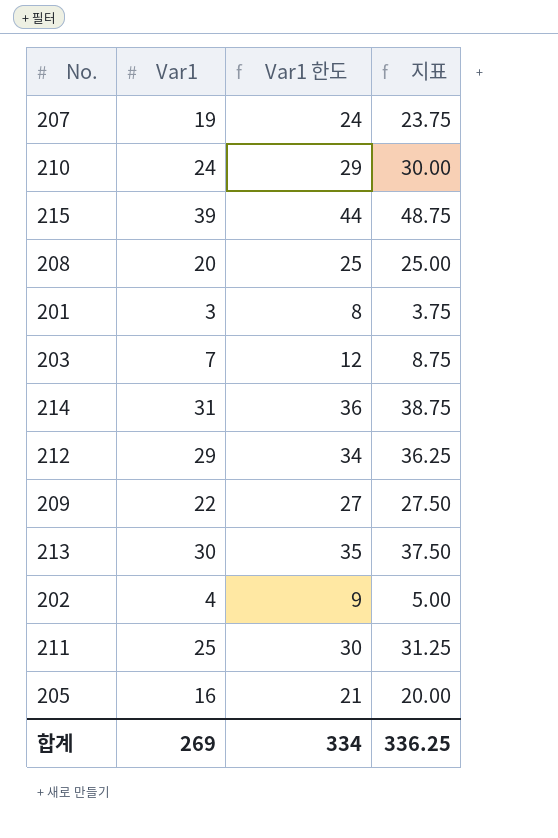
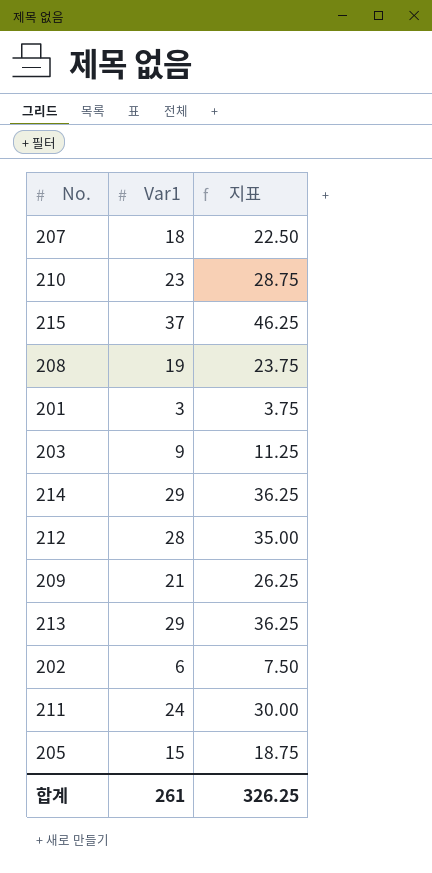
column Var1 한도 | formula: [Var1] + 5 -> none
207 | Var1: 19 -> 18
207 | 지표: 23.75 -> 22.50
210 | Var1: 24 -> 23
210 | 지표: 30.00 -> 28.75
215 | Var1: 39 -> 37
215 | 지표: 48.75 -> 46.25
208 | Var1: 20 -> 19
208 | 지표: 25.00 -> 23.75
203 | Var1: 7 -> 9
203 | 지표: 8.75 -> 11.25
214 | Var1: 31 -> 29
214 | 지표: 38.75 -> 36.25
212 | Var1: 29 -> 28
212 | 지표: 36.25 -> 35.00
209 | Var1: 22 -> 21
209 | 지표: 27.50 -> 26.25
213 | Var1: 30 -> 29
213 | 지표: 37.50 -> 36.25
202 | Var1: 4 -> 6
202 | 지표: 5.00 -> 7.50
211 | Var1: 25 -> 24
211 | 지표: 31.25 -> 30.00
205 | Var1: 16 -> 15
205 | 지표: 20.00 -> 18.75
합계 | Var1: 269 -> 261
합계 | 지표: 336.25 -> 326.25

